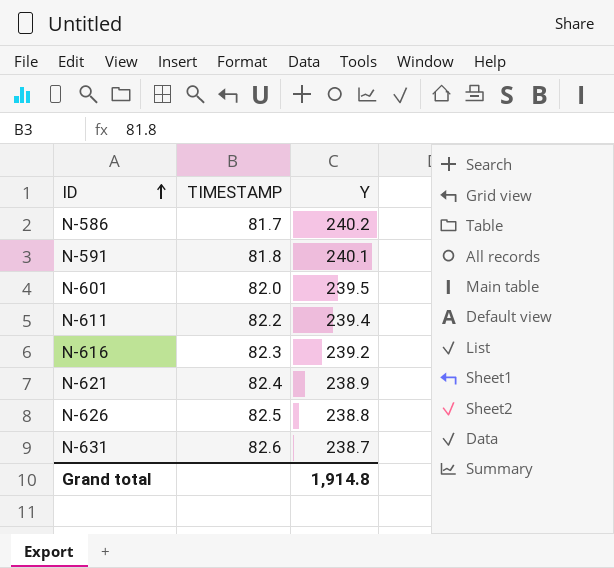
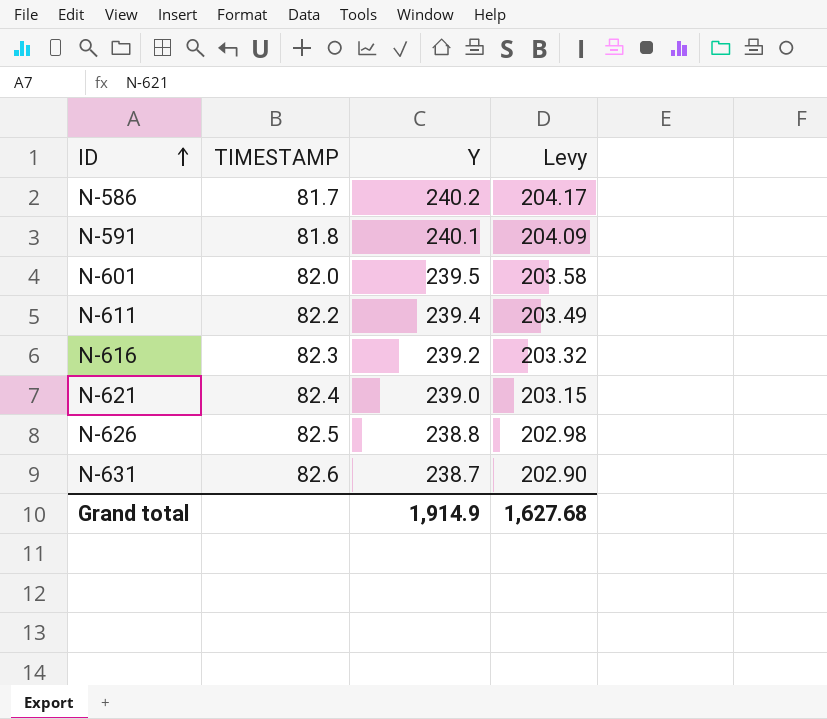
column Levy | formula: none -> [Y] * 0.85
N-621 | Y: 238.9 -> 239.0
Grand total | Y: 1,914.8 -> 1,914.9

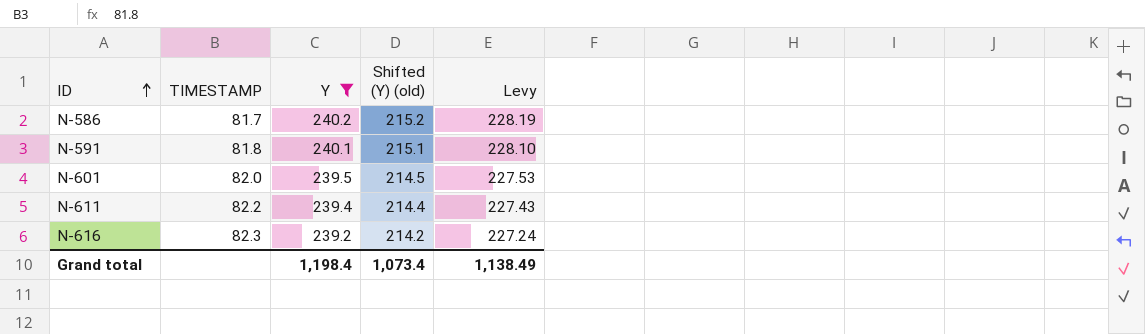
filter: none -> Y >= 239.2
column Shifted (Y) (old) | formula: none -> [Y] - 25
column Levy | formula: [Y] * 0.85 -> [Y] * 0.95
Grand total | Y: 1,914.9 -> 1,198.4
Grand total | Levy: 1,627.68 -> 1,138.49

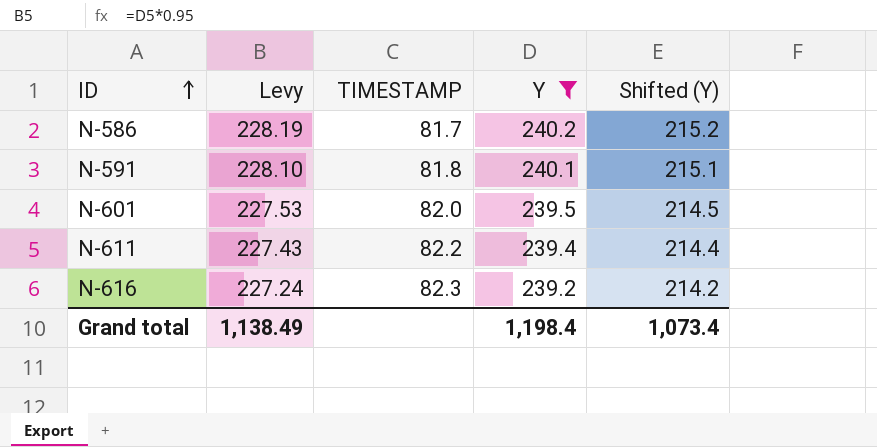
column Levy | position: 5 -> 2
column name: Shifted (Y) (old) -> Shifted (Y)

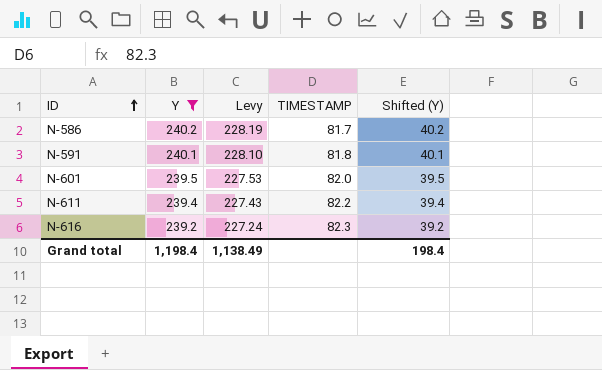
column Y | position: 4 -> 2
column Shifted (Y) | formula: [Y] - 25 -> [Y] - 200
Grand total | Shifted (Y): 1,073.4 -> 198.4

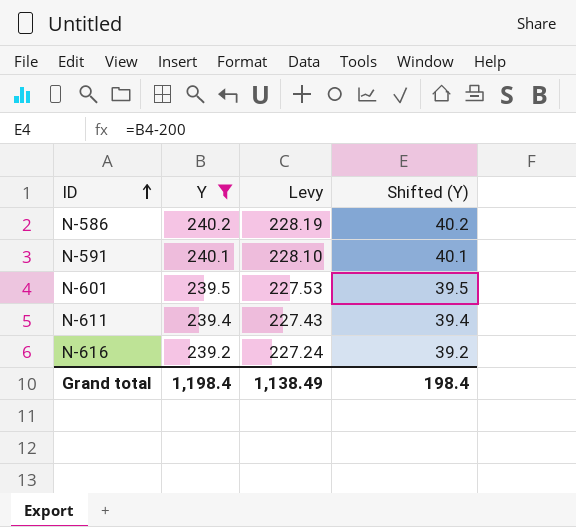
column TIMESTAMP | position: 4 -> none

